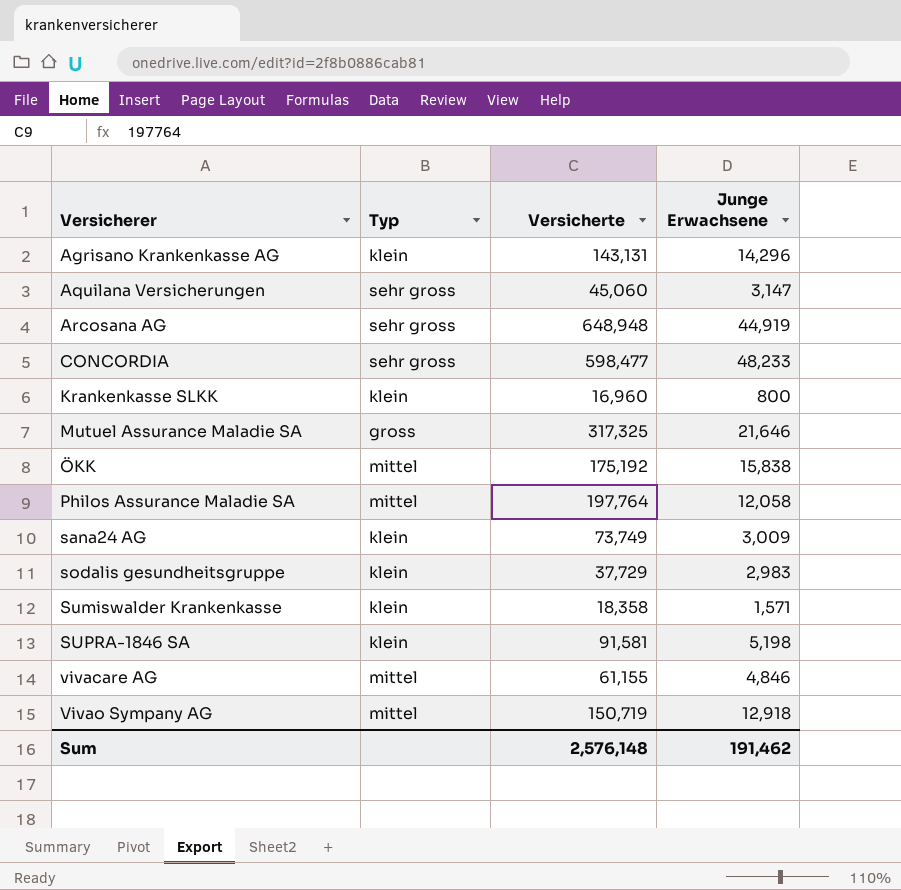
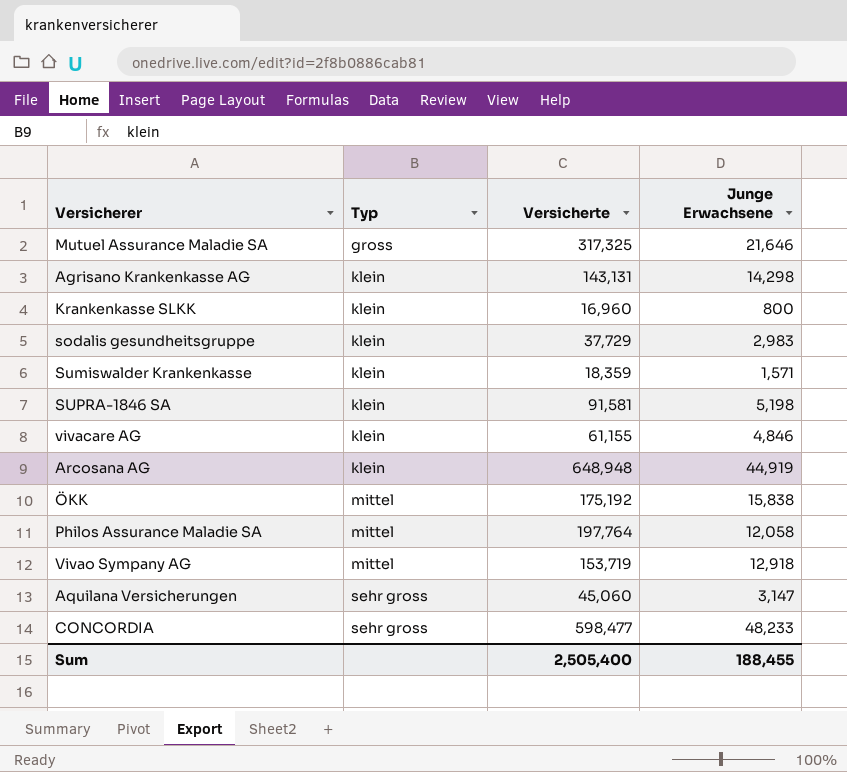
row order: Versicherer ascending -> Typ ascending
row sana24 AG: klein | 73,749 | 3,009 -> none
Agrisano Krankenkasse AG | Junge Erwachsene: 14,296 -> 14,298
Sumiswalder Krankenkasse | Versicherte: 18,358 -> 18,359
vivacare AG | Typ: mittel -> klein
Arcosana AG | Typ: sehr gross -> klein
Vivao Sympany AG | Versicherte: 150,719 -> 153,719
Sum | Versicherte: 2,576,148 -> 2,505,400
Sum | Junge Erwachsene: 191,462 -> 188,455

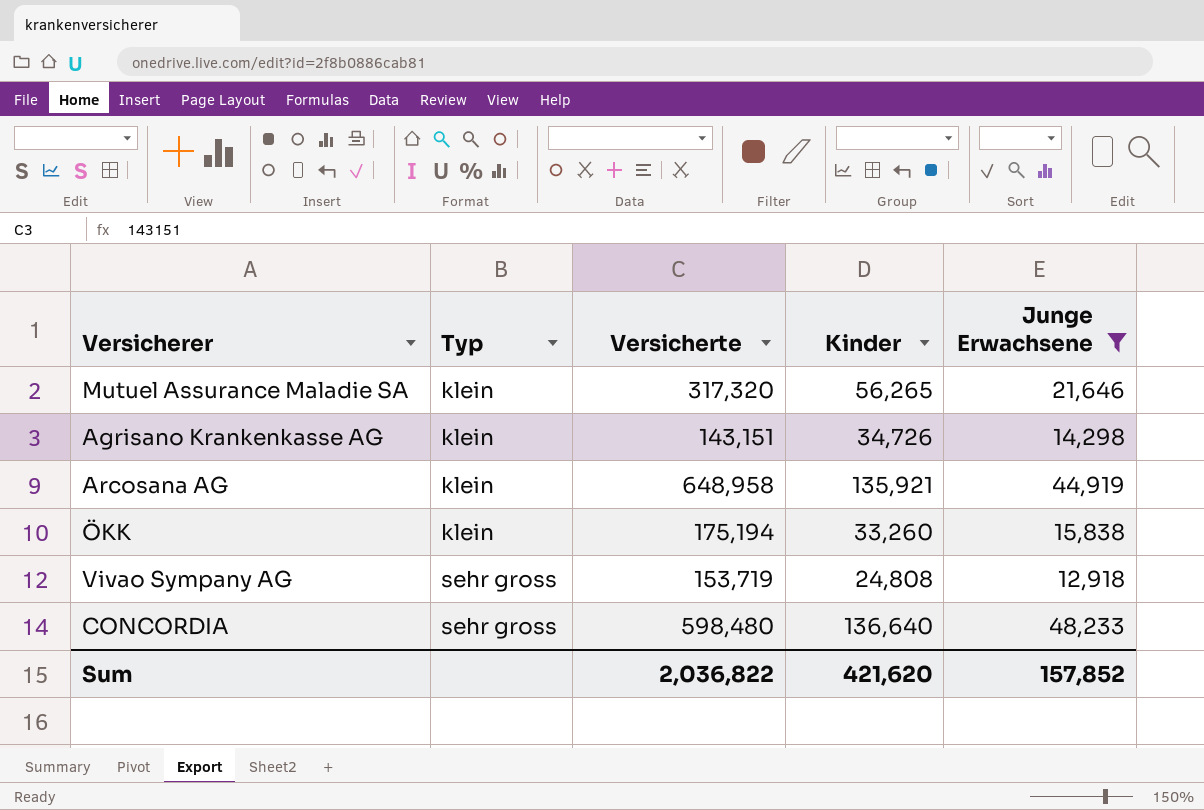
filter: none -> Junge Erwachsene >= 12,918
column Kinder | position: none -> 4
Mutuel Assurance Maladie SA | Typ: gross -> klein
Mutuel Assurance Maladie SA | Versicherte: 317,325 -> 317,320
Agrisano Krankenkasse AG | Versicherte: 143,131 -> 143,151
Arcosana AG | Versicherte: 648,948 -> 648,958
ÖKK | Typ: mittel -> klein
ÖKK | Versicherte: 175,192 -> 175,194
Vivao Sympany AG | Typ: mittel -> sehr gross
CONCORDIA | Versicherte: 598,477 -> 598,480
Sum | Versicherte: 2,505,400 -> 2,036,822
Sum | Junge Erwachsene: 188,455 -> 157,852

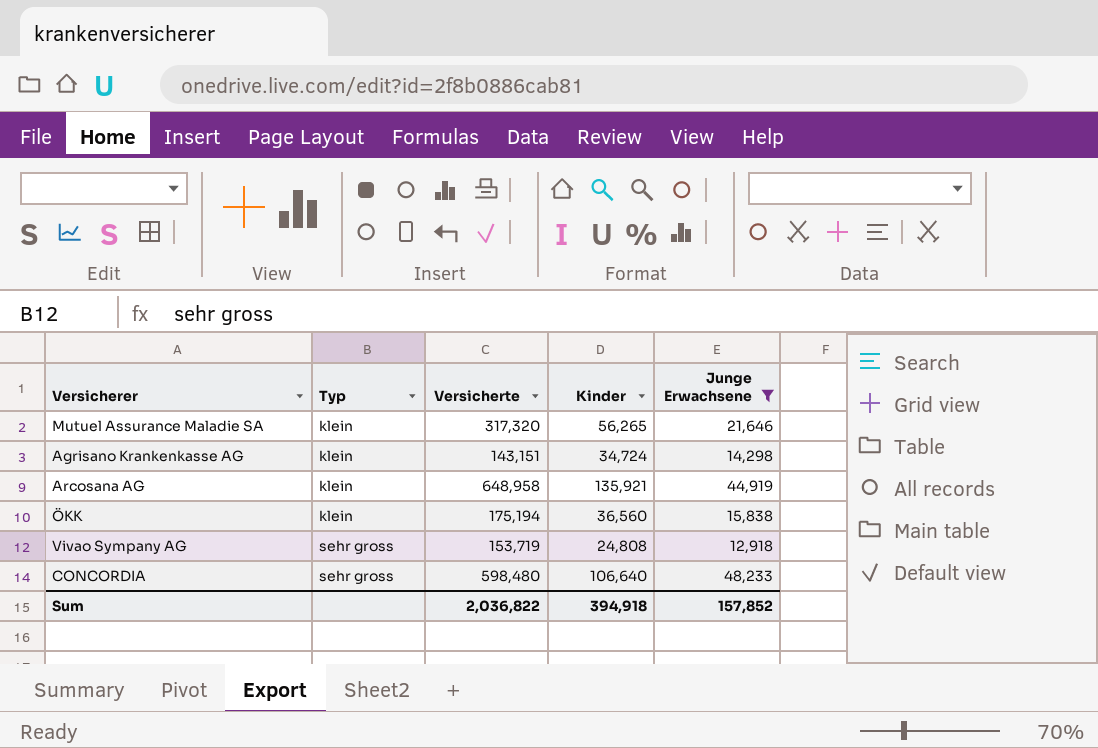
Agrisano Krankenkasse AG | Kinder: 34,726 -> 34,724
ÖKK | Kinder: 33,260 -> 36,560
CONCORDIA | Kinder: 136,640 -> 106,640
Sum | Kinder: 421,620 -> 394,918

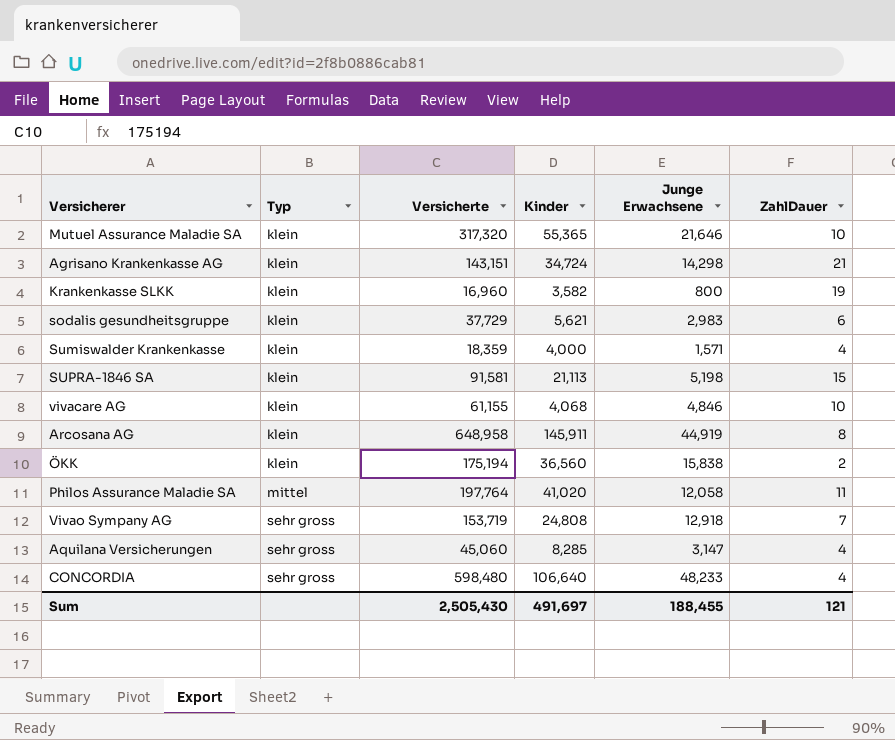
filter: Junge Erwachsene >= 12,918 -> none
column ZahlDauer | position: none -> 6
Mutuel Assurance Maladie SA | Kinder: 56,265 -> 55,365
Arcosana AG | Kinder: 135,921 -> 145,911
Sum | Versicherte: 2,036,822 -> 2,505,430
Sum | Kinder: 394,918 -> 491,697
Sum | Junge Erwachsene: 157,852 -> 188,455

